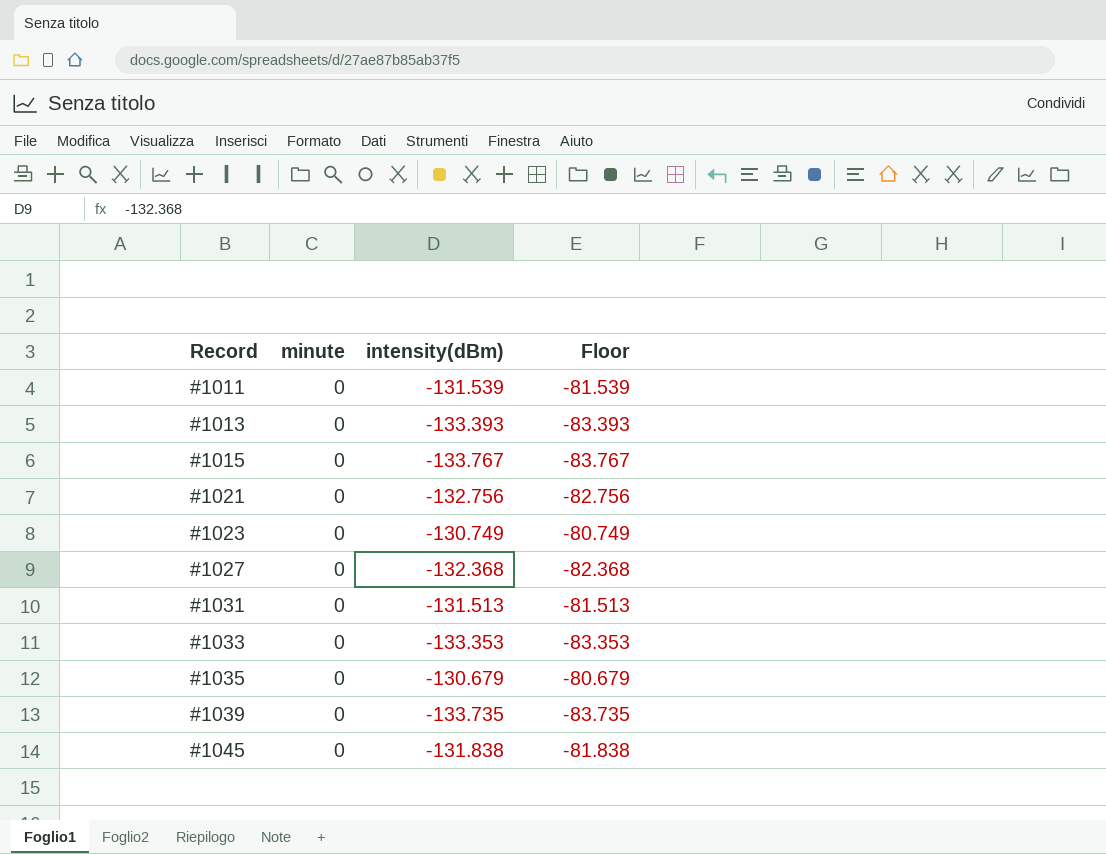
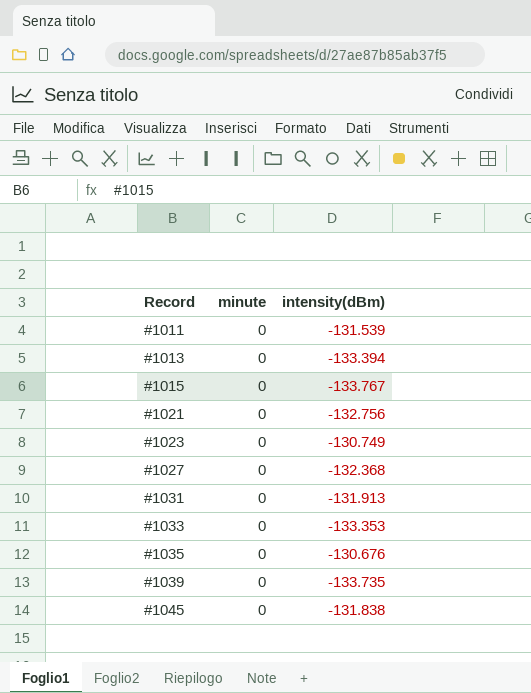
column Floor | formula: [intensity(dBm)] + 50 -> none
#1013 | intensity(dBm): -133.393 -> -133.394
#1031 | intensity(dBm): -131.513 -> -131.913
#1035 | intensity(dBm): -130.679 -> -130.676

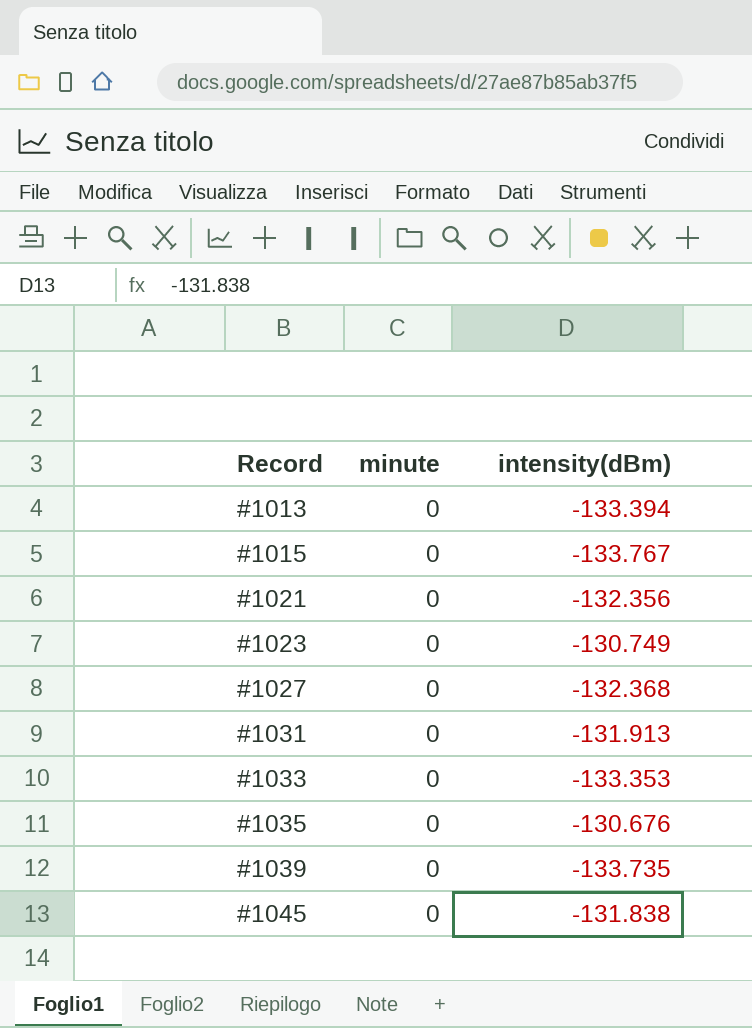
row #1011: 0 | -131.539 -> none
#1021 | intensity(dBm): -132.756 -> -132.356

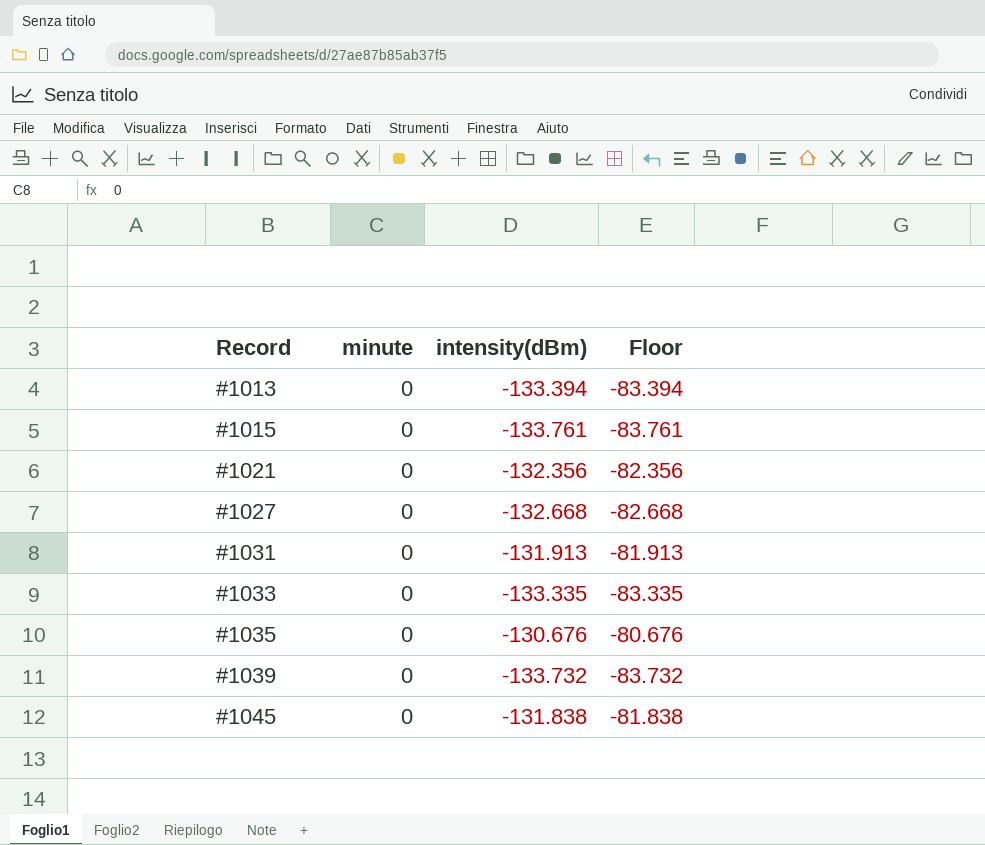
column Floor | formula: none -> [intensity(dBm)] + 50
row #1023: 0 | -130.749 -> none
#1015 | intensity(dBm): -133.767 -> -133.761
#1027 | intensity(dBm): -132.368 -> -132.668
#1033 | intensity(dBm): -133.353 -> -133.335
#1039 | intensity(dBm): -133.735 -> -133.732

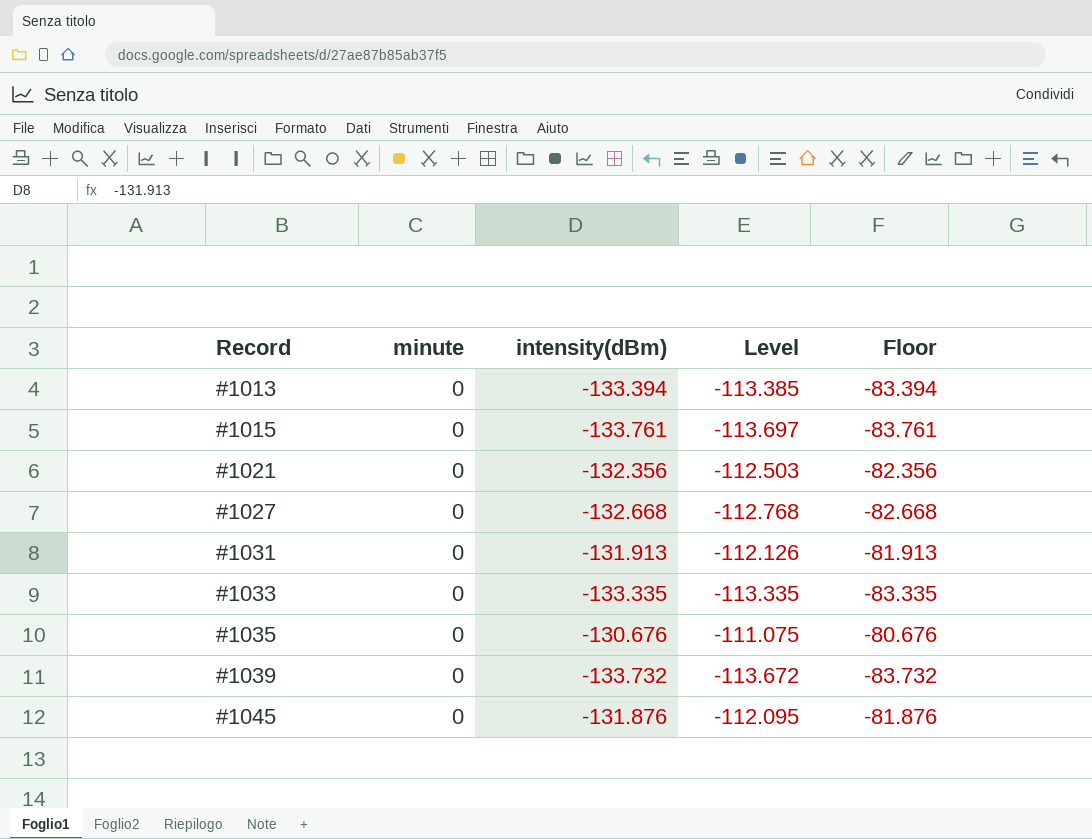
column Level | formula: none -> [intensity(dBm)] * 0.85
#1045 | intensity(dBm): -131.838 -> -131.876
#1045 | Floor: -81.838 -> -81.876

